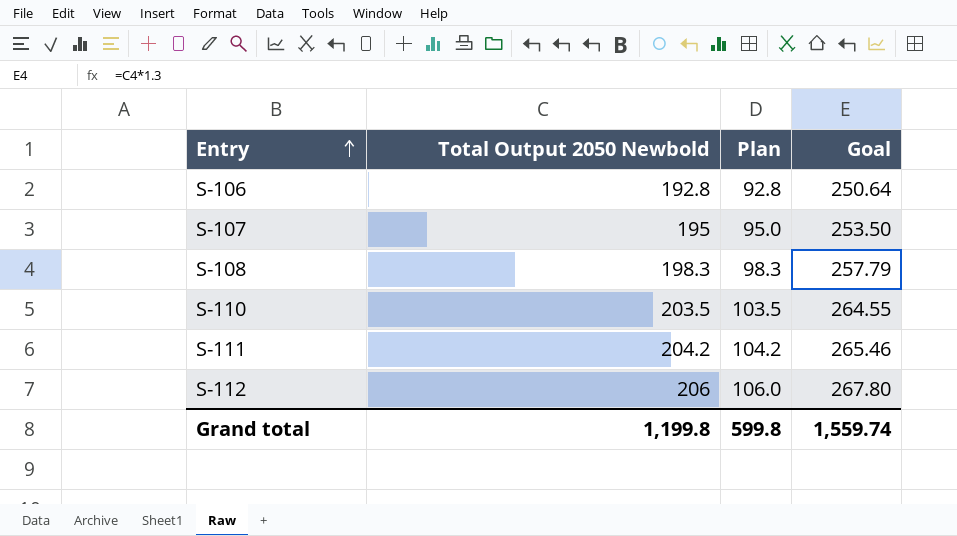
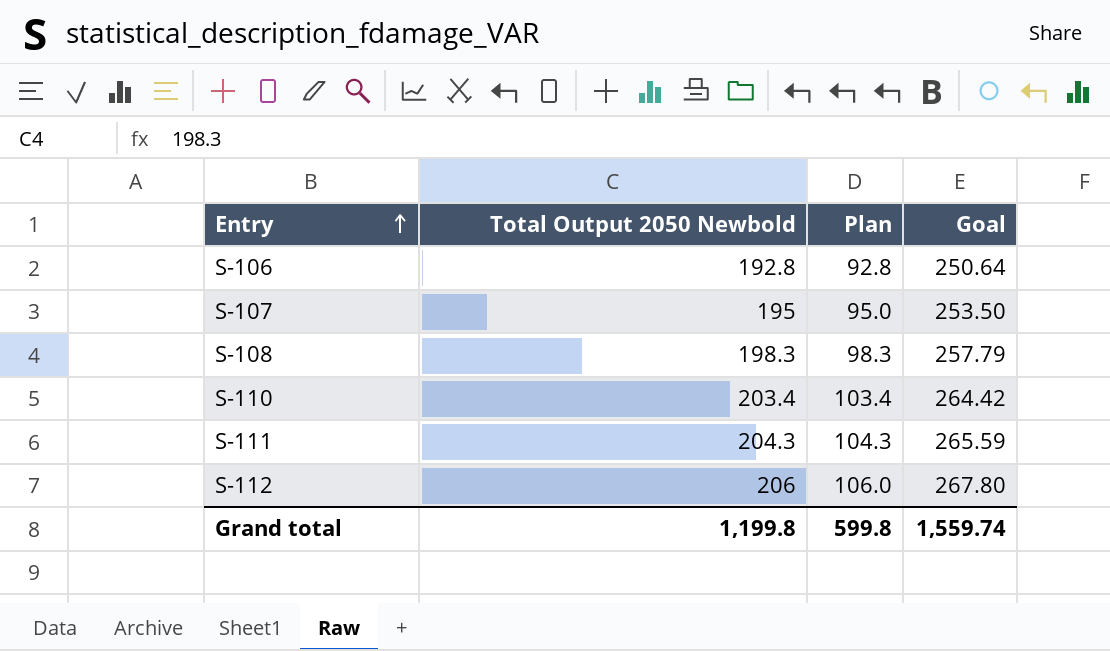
S-110 | Total Output 2050 Newbold: 203.5 -> 203.4
S-110 | Plan: 103.5 -> 103.4
S-110 | Goal: 264.55 -> 264.42
S-111 | Total Output 2050 Newbold: 204.2 -> 204.3
S-111 | Plan: 104.2 -> 104.3
S-111 | Goal: 265.46 -> 265.59

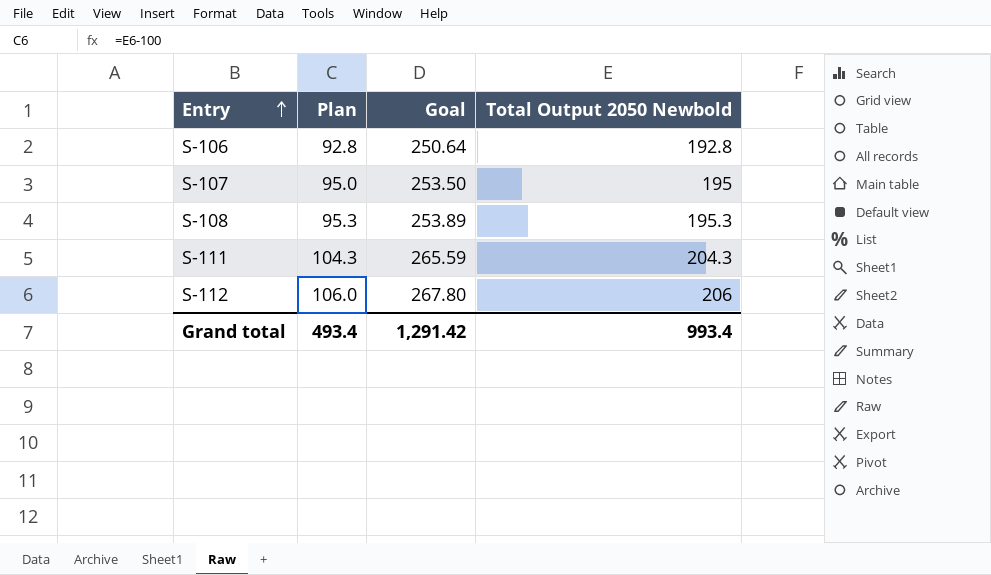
column Total Output 2050 Newbold | position: 2 -> 4
row S-110: 203.4 | 103.4 | 264.42 -> none
S-108 | Plan: 98.3 -> 95.3
S-108 | Goal: 257.79 -> 253.89
S-108 | Total Output 2050 Newbold: 198.3 -> 195.3
Grand total | Plan: 599.8 -> 493.4
Grand total | Goal: 1,559.74 -> 1,291.42
Grand total | Total Output 2050 Newbold: 1,199.8 -> 993.4

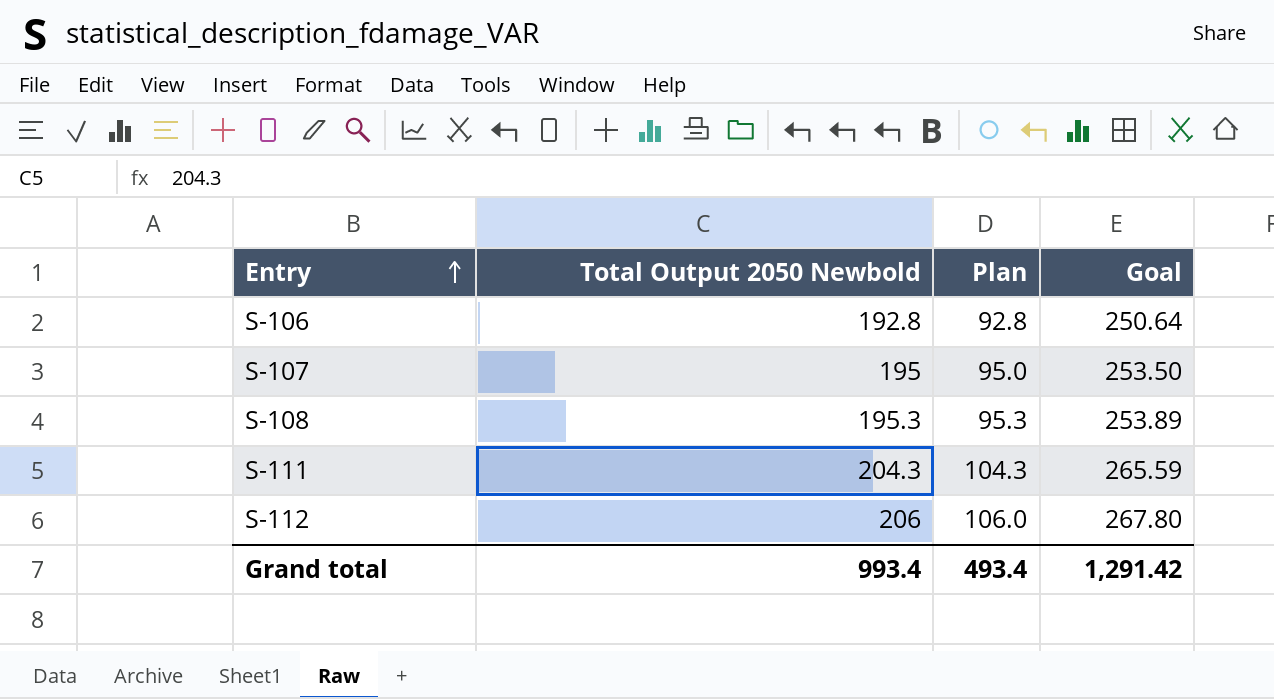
column Total Output 2050 Newbold | position: 4 -> 2

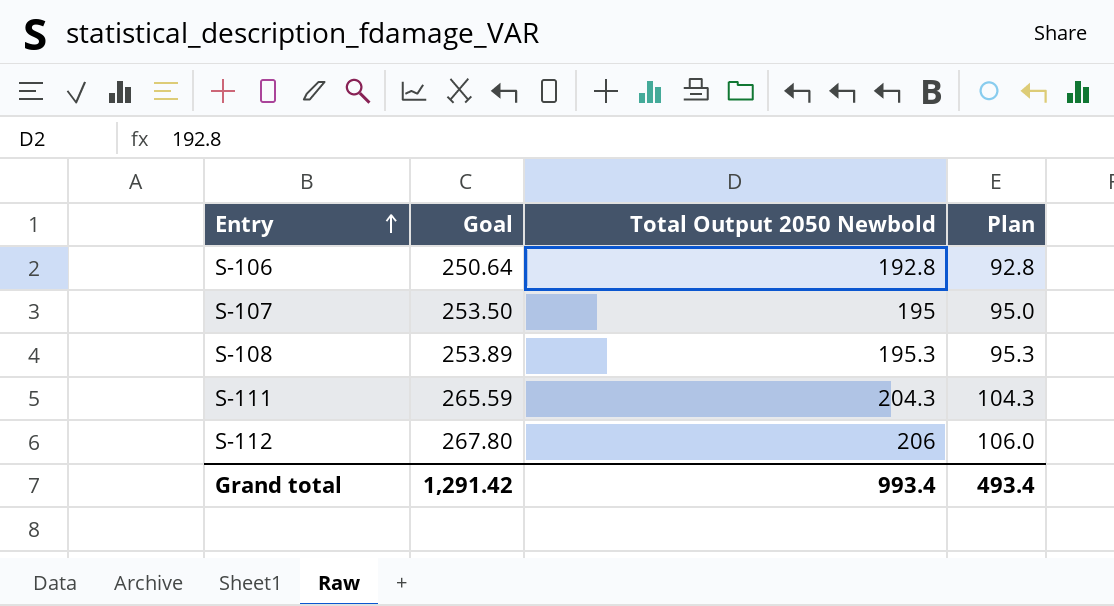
column Goal | position: 4 -> 2

